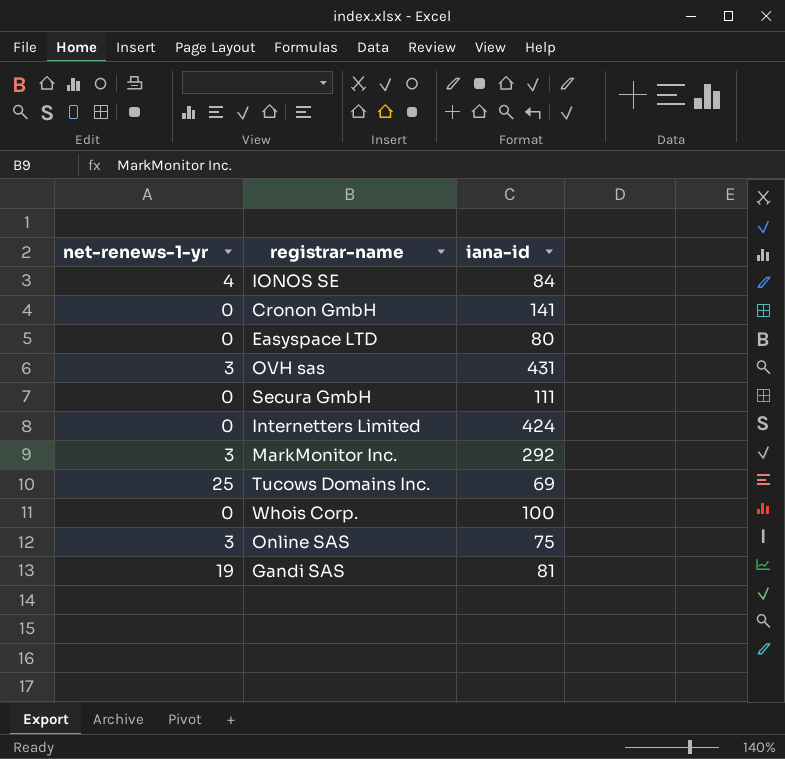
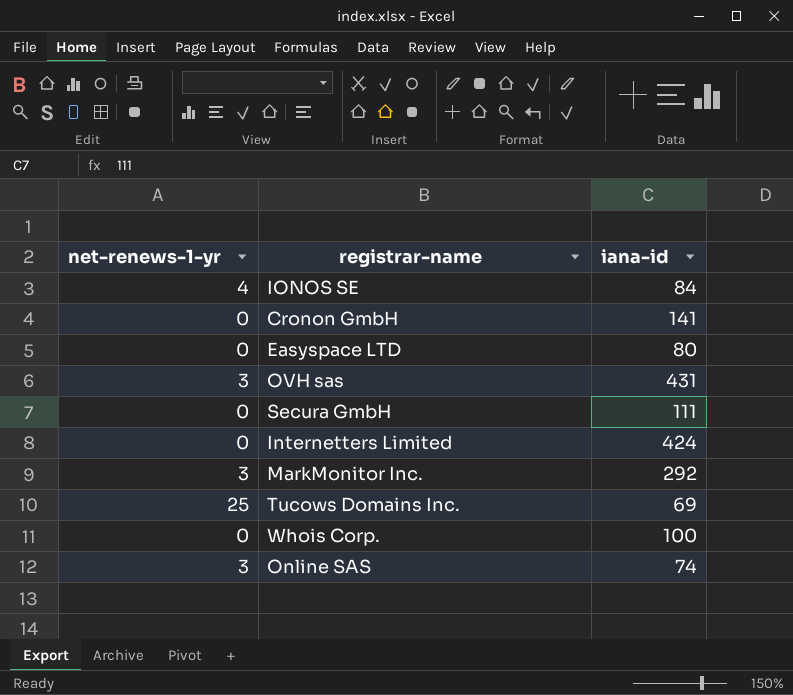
row Gandi SAS: 19 | 81 -> none
Online SAS | iana-id: 75 -> 74

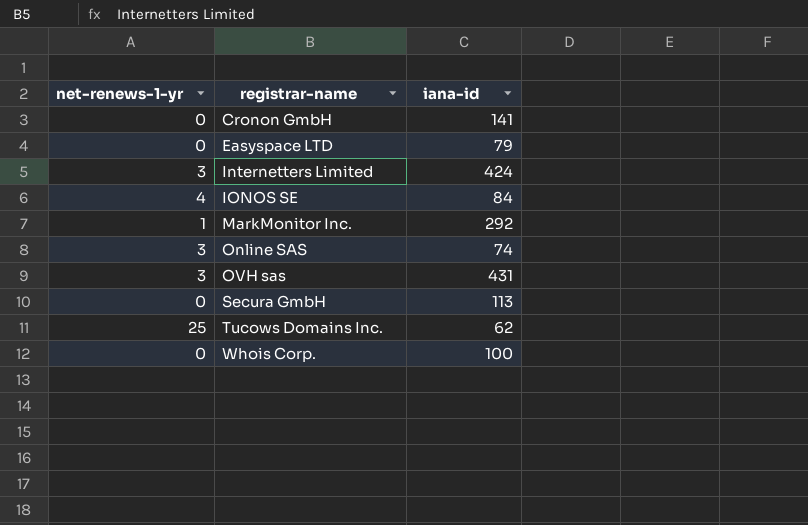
row order: none -> registrar-name ascending
Easyspace LTD | iana-id: 80 -> 79
Internetters Limited | net-renews-1-yr: 0 -> 3
MarkMonitor Inc. | net-renews-1-yr: 3 -> 1
Secura GmbH | iana-id: 111 -> 113
Tucows Domains Inc. | iana-id: 69 -> 62

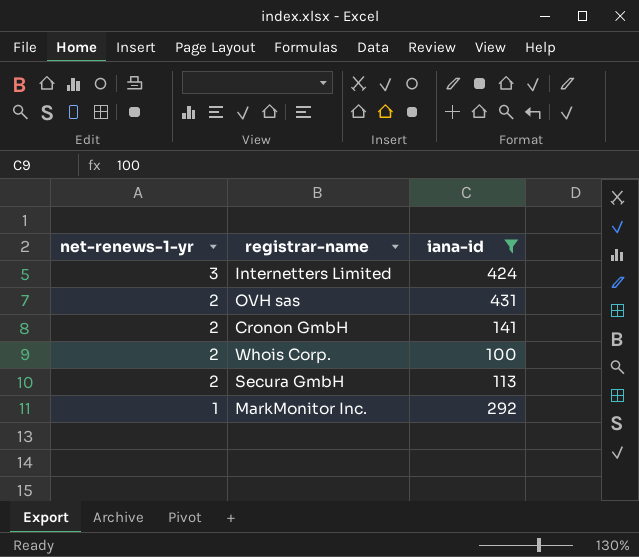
filter: none -> iana-id >= 100
row order: registrar-name ascending -> net-renews-1-yr descending
OVH sas | net-renews-1-yr: 3 -> 2
Cronon GmbH | net-renews-1-yr: 0 -> 2
Whois Corp. | net-renews-1-yr: 0 -> 2
Secura GmbH | net-renews-1-yr: 0 -> 2

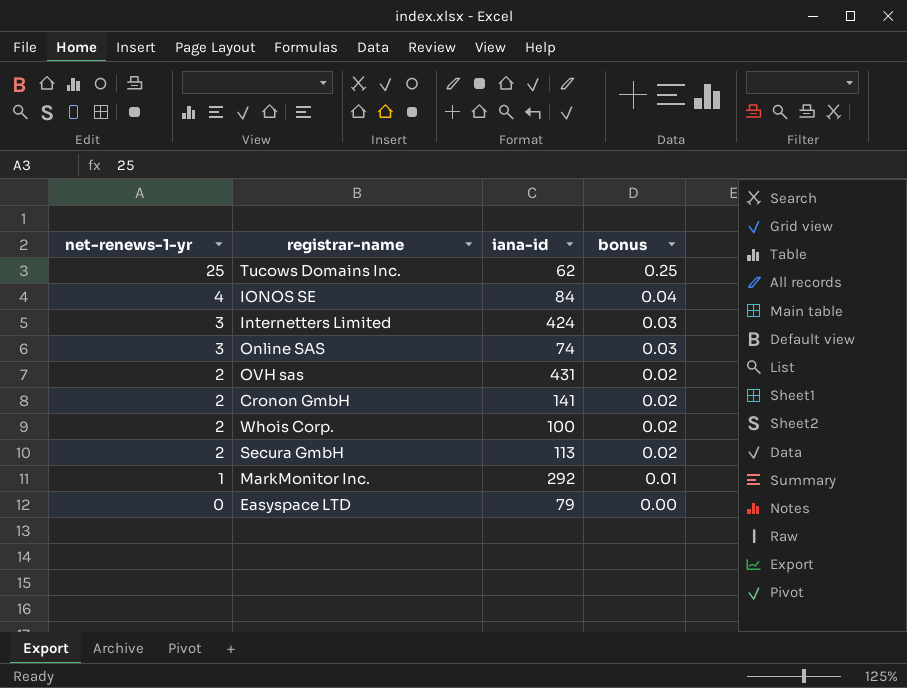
filter: iana-id >= 100 -> none
column bonus | formula: none -> [net-renews-1-yr] * 0.01

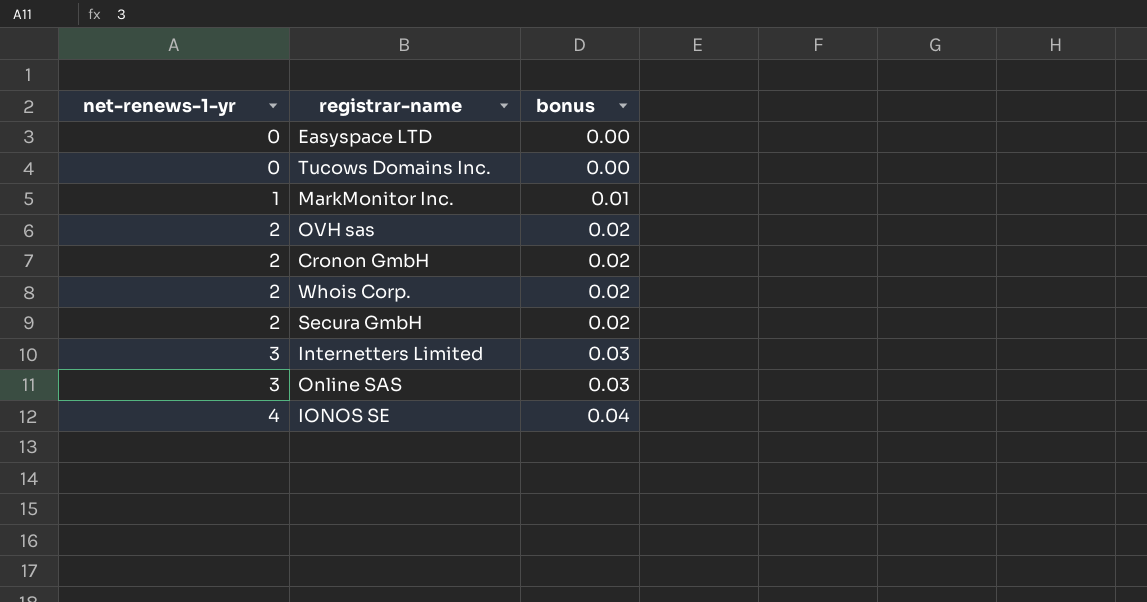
row order: net-renews-1-yr descending -> net-renews-1-yr ascending
column iana-id | position: 3 -> none
Tucows Domains Inc. | net-renews-1-yr: 25 -> 0
Tucows Domains Inc. | bonus: 0.25 -> 0.00

